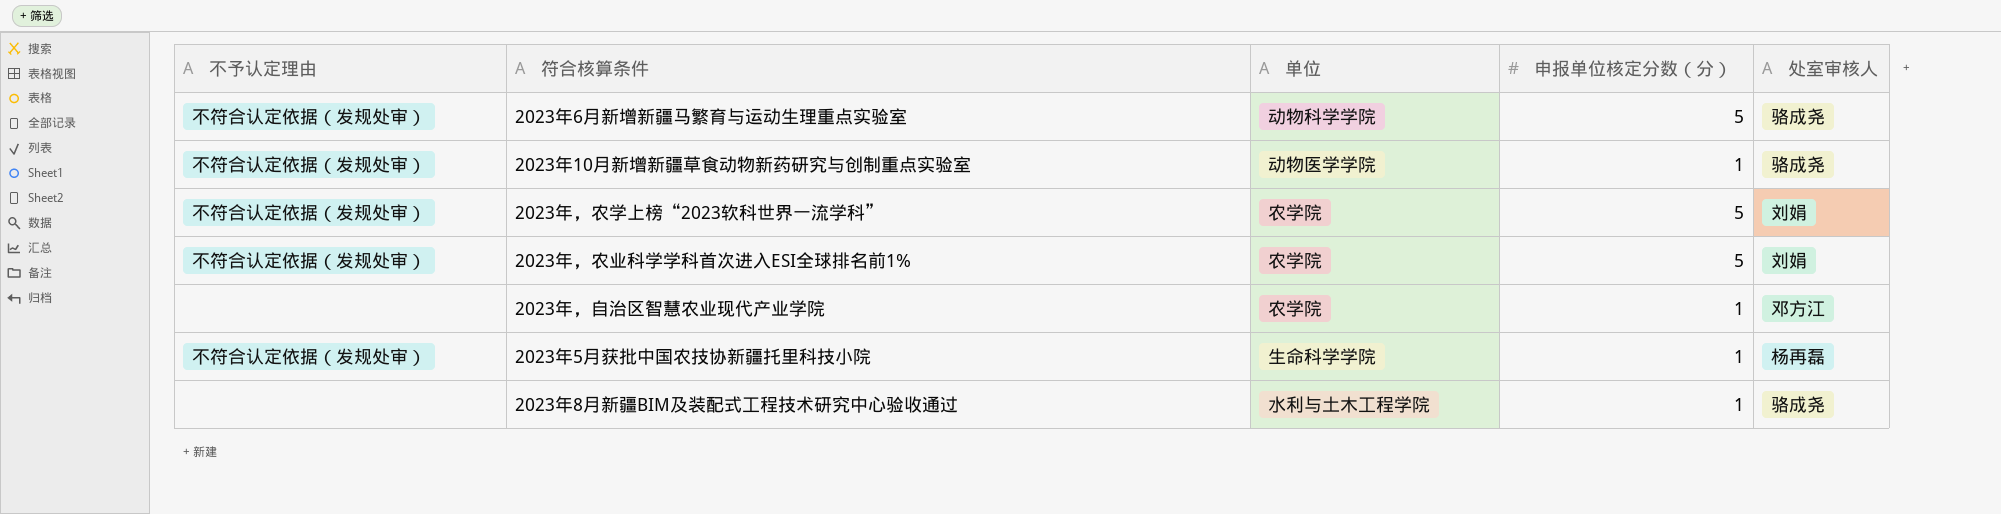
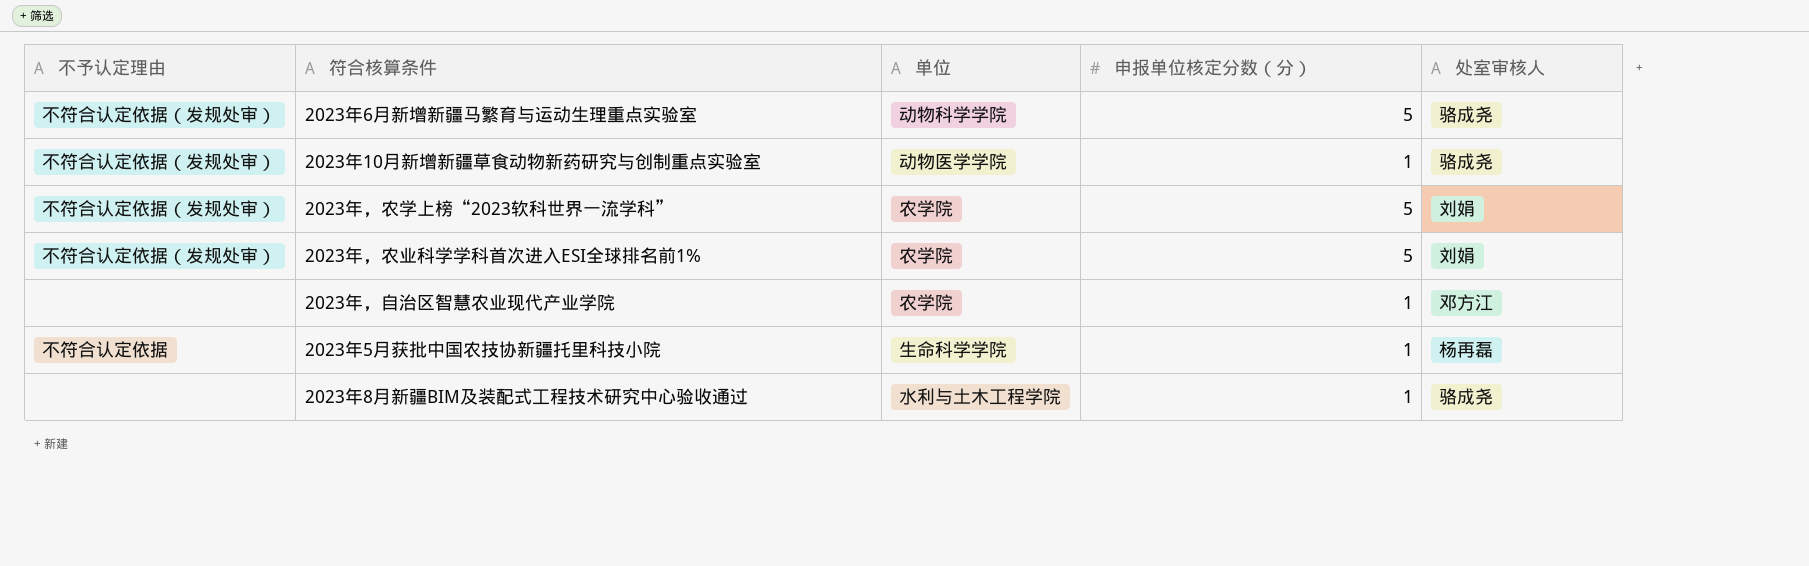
2023年5月获批中国农技协新疆托里科技小院 | 不予认定理由: 不符合认定依据（发规处审） -> 不符合认定依据

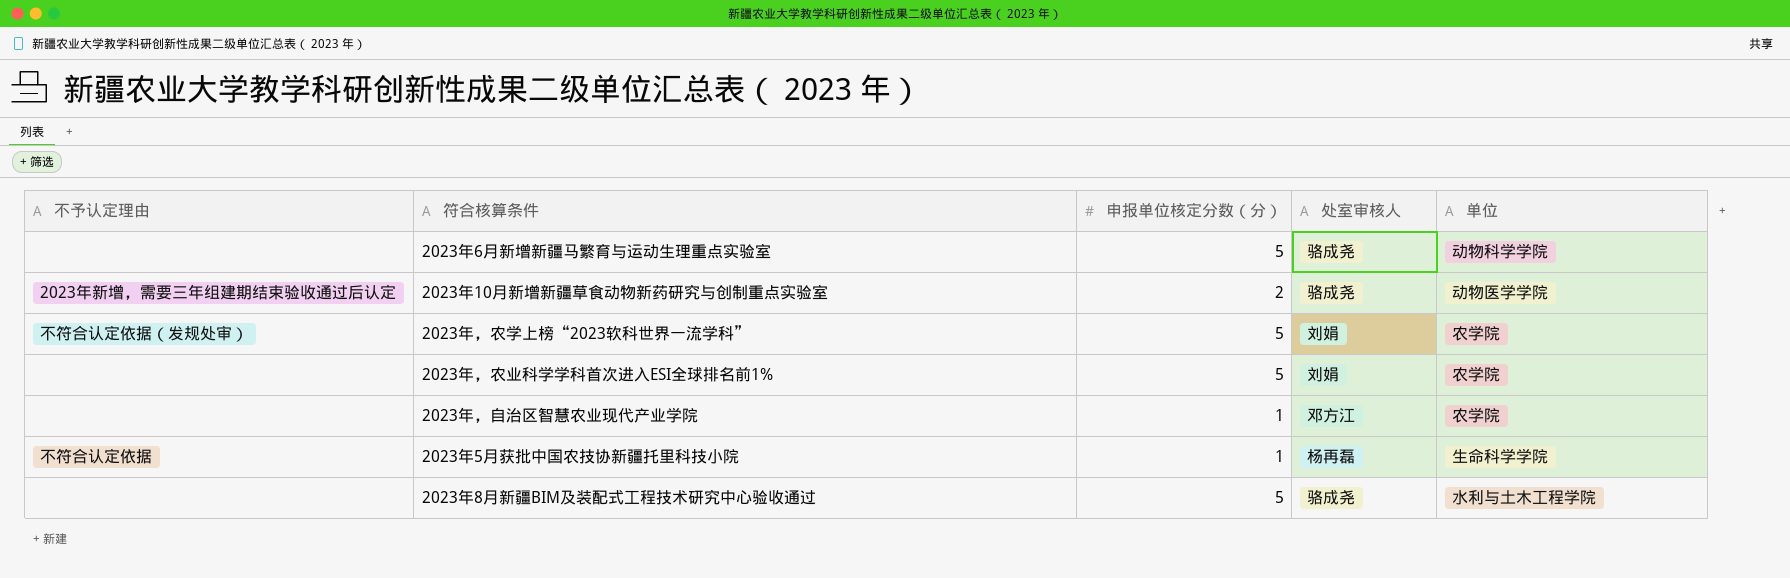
column 单位 | position: 3 -> 5
2023年6月新增新疆马繁育与运动生理重点实验室 | 不予认定理由: 不符合认定依据（发规处审） -> none
2023年10月新增新疆草食动物新药研究与创制重点实验室 | 不予认定理由: 不符合认定依据（发规处审） -> 2023年新增，需要三年组建期结束验收通过后认定
2023年10月新增新疆草食动物新药研究与创制重点实验室 | 申报单位核定分数（分）: 1 -> 2
2023年，农业科学学科首次进入ESI全球排名前1% | 不予认定理由: 不符合认定依据（发规处审） -> none
2023年8月新疆BIM及装配式工程技术研究中心验收通过 | 申报单位核定分数（分）: 1 -> 5

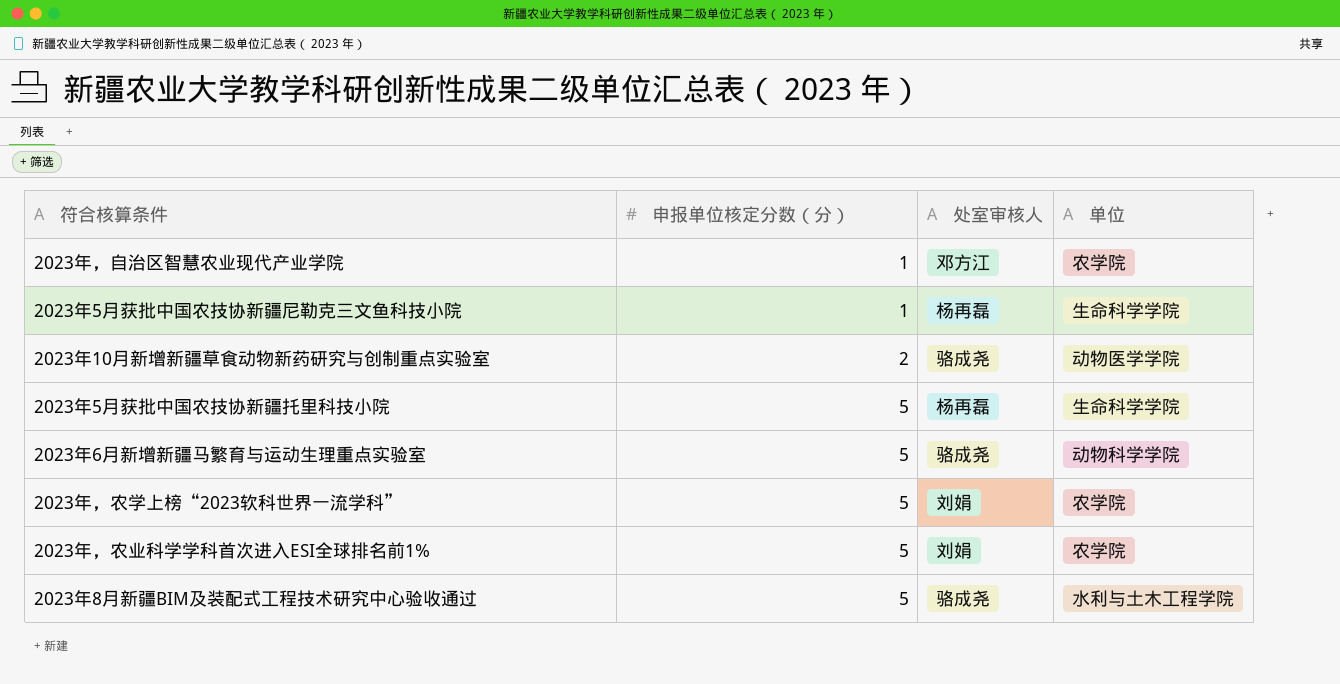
row order: none -> 申报单位核定分数（分） ascending
column 不予认定理由 | position: 1 -> none
row 2023年5月获批中国农技协新疆尼勒克三文鱼科技小院: none -> 1 | 杨再磊 | 生命科学学院
2023年5月获批中国农技协新疆托里科技小院 | 申报单位核定分数（分）: 1 -> 5

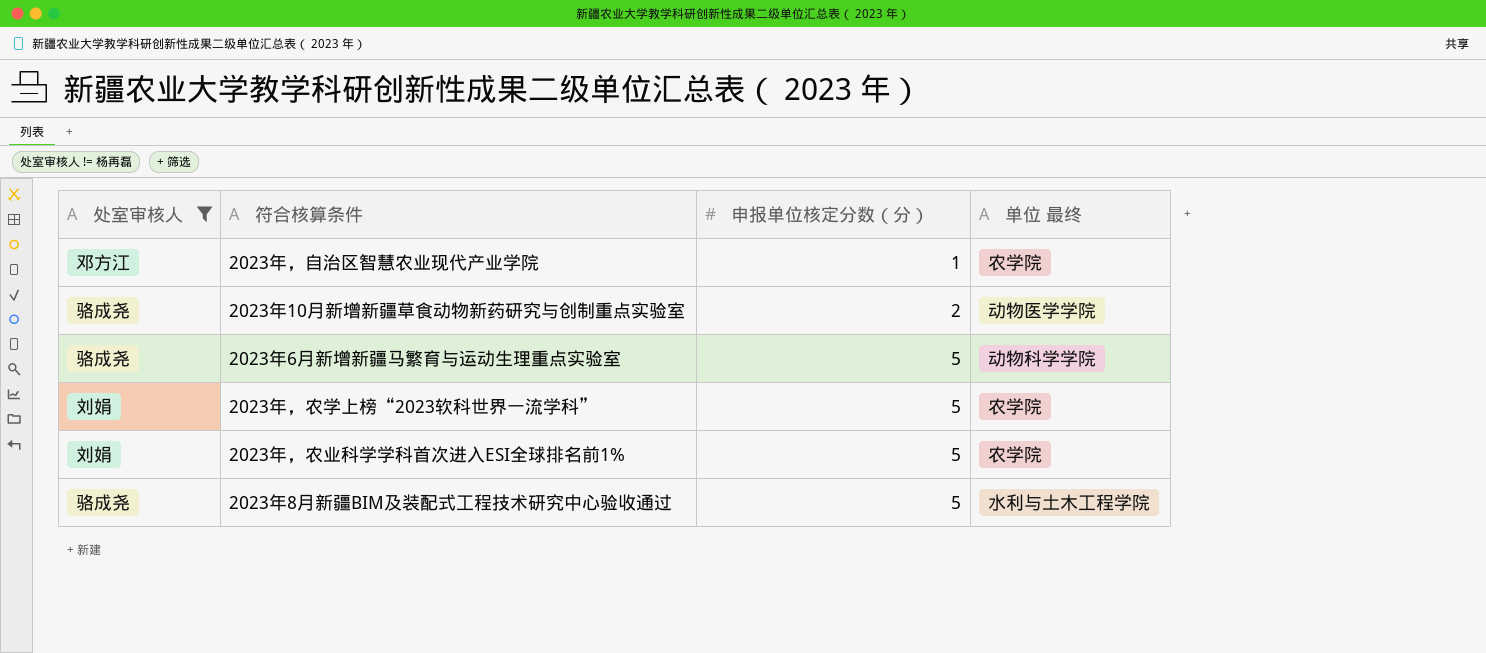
filter: none -> 处室审核人 != 杨再磊
column 处室审核人 | position: 3 -> 1
column name: 单位 -> 单位 最终

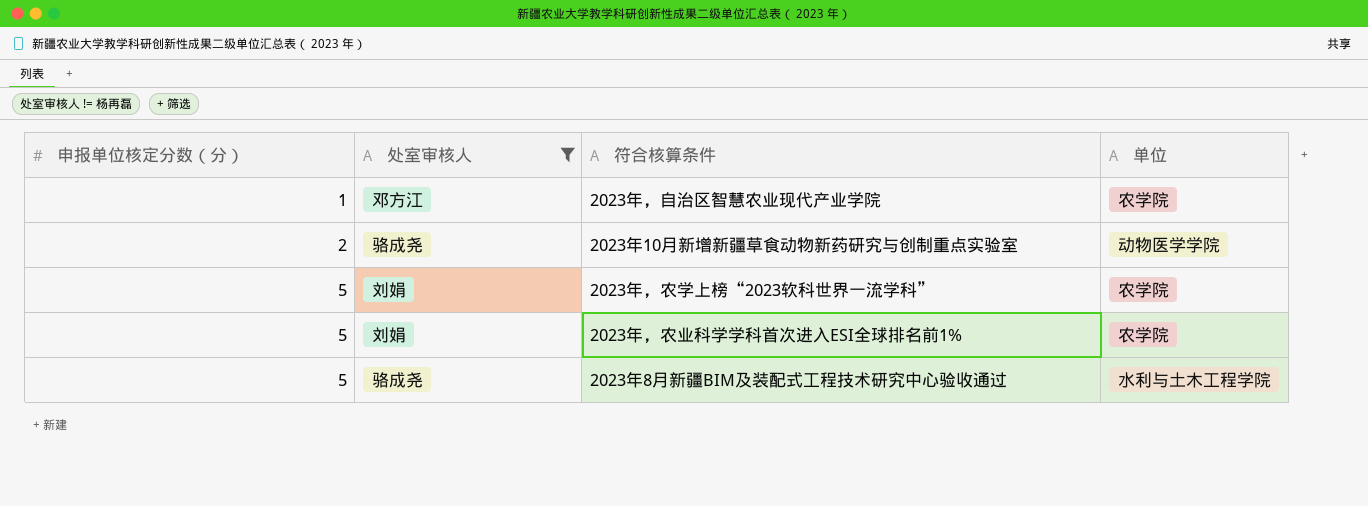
column 申报单位核定分数（分） | position: 3 -> 1
column name: 单位 最终 -> 单位
row 2023年6月新增新疆马繁育与运动生理重点实验室: 骆成尧 | 5 | 动物科学学院 -> none

